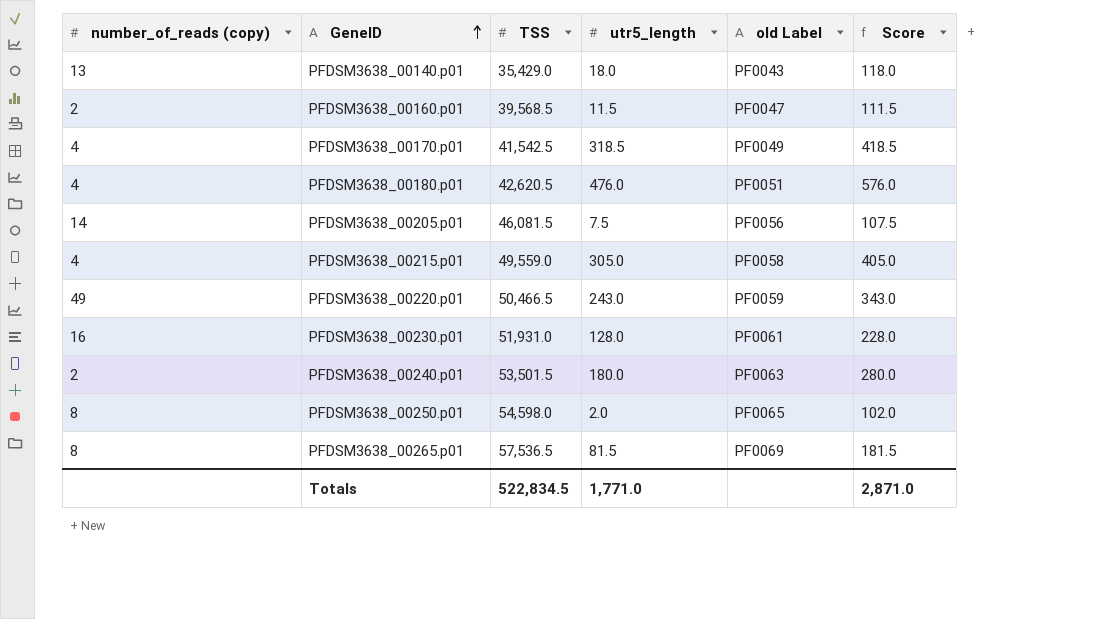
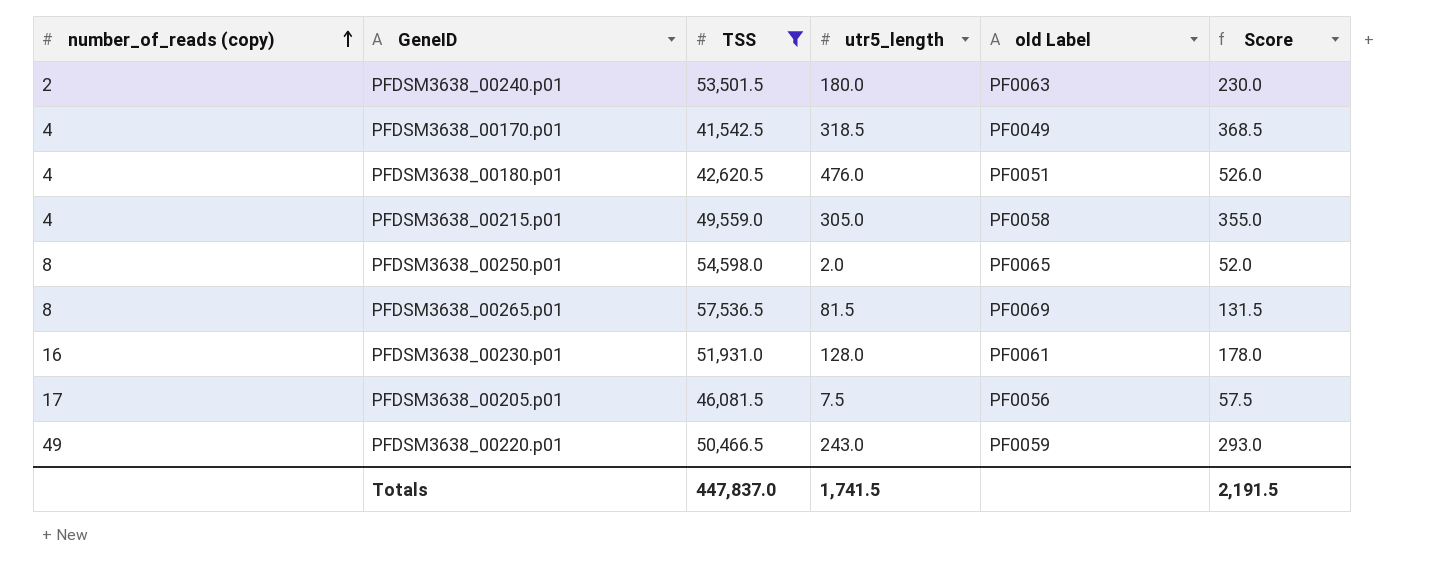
filter: none -> TSS >= 41,542.5
row order: GeneID ascending -> number_of_reads (copy) ascending
column Score | formula: [utr5_length] + 100 -> [utr5_length] + 50
PFDSM3638_00205.p01 | number_of_reads (copy): 14 -> 17
Totals | TSS: 522,834.5 -> 447,837.0
Totals | utr5_length: 1,771.0 -> 1,741.5
Totals | Score: 2,871.0 -> 2,191.5

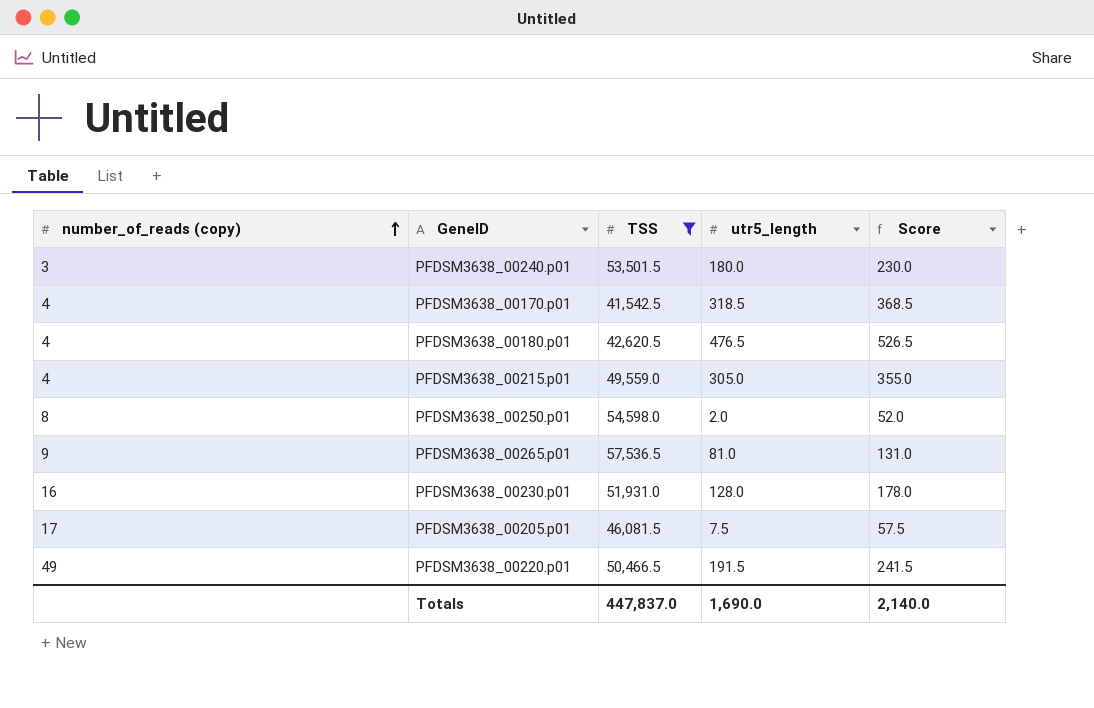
column old Label | position: 5 -> none
PFDSM3638_00240.p01 | number_of_reads (copy): 2 -> 3
PFDSM3638_00180.p01 | utr5_length: 476.0 -> 476.5
PFDSM3638_00180.p01 | Score: 526.0 -> 526.5
PFDSM3638_00265.p01 | number_of_reads (copy): 8 -> 9
PFDSM3638_00265.p01 | utr5_length: 81.5 -> 81.0
PFDSM3638_00265.p01 | Score: 131.5 -> 131.0
PFDSM3638_00220.p01 | utr5_length: 243.0 -> 191.5
PFDSM3638_00220.p01 | Score: 293.0 -> 241.5
Totals | utr5_length: 1,741.5 -> 1,690.0
Totals | Score: 2,191.5 -> 2,140.0

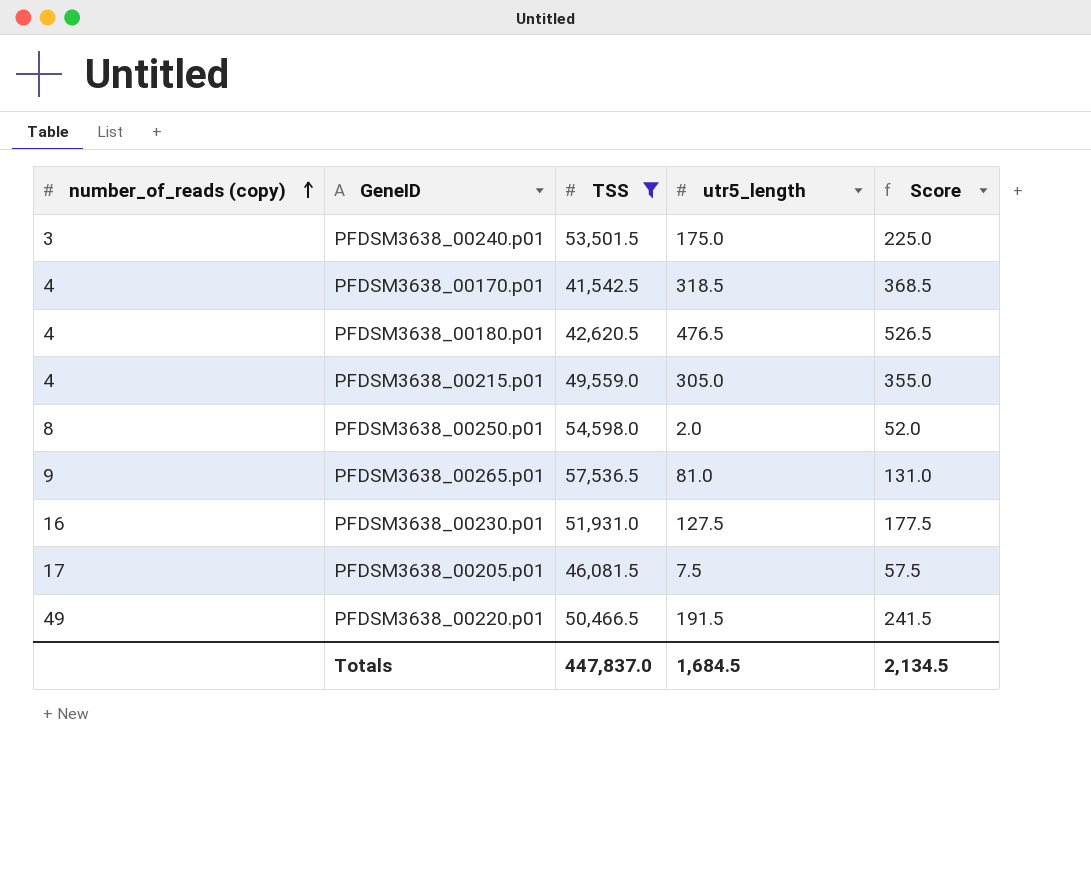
PFDSM3638_00240.p01 | utr5_length: 180.0 -> 175.0
PFDSM3638_00240.p01 | Score: 230.0 -> 225.0
PFDSM3638_00230.p01 | utr5_length: 128.0 -> 127.5
PFDSM3638_00230.p01 | Score: 178.0 -> 177.5
Totals | utr5_length: 1,690.0 -> 1,684.5
Totals | Score: 2,140.0 -> 2,134.5

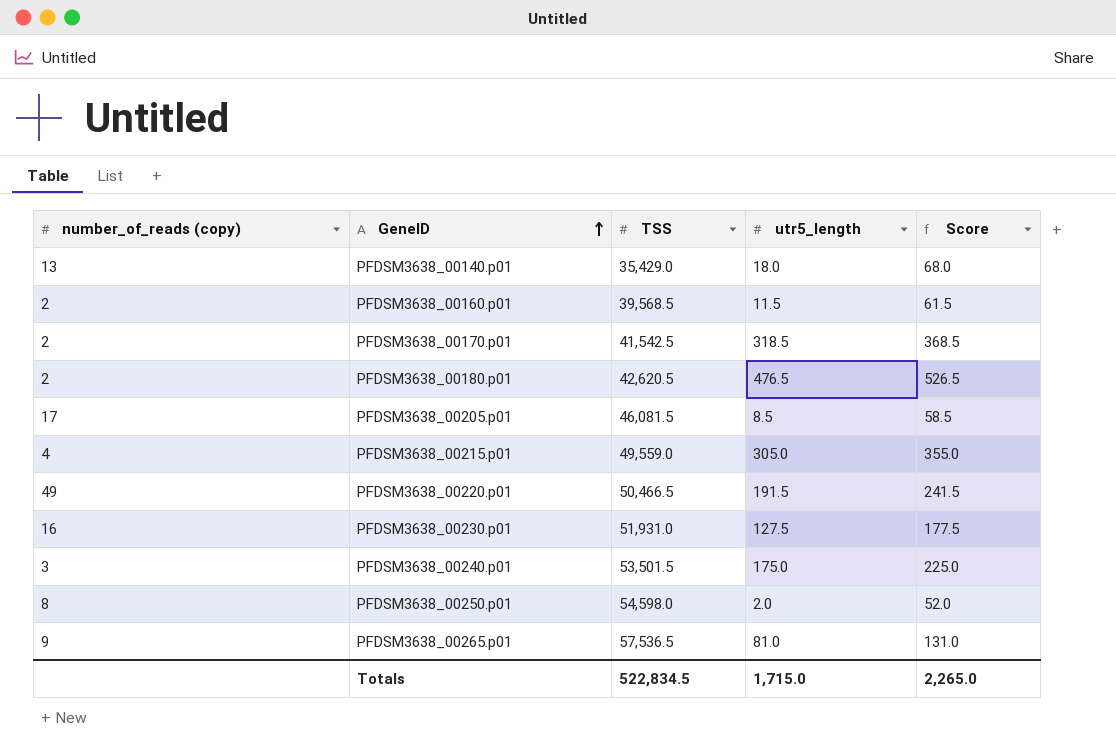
filter: TSS >= 41,542.5 -> none
row order: number_of_reads (copy) ascending -> GeneID ascending
PFDSM3638_00170.p01 | number_of_reads (copy): 4 -> 2
PFDSM3638_00180.p01 | number_of_reads (copy): 4 -> 2
PFDSM3638_00205.p01 | utr5_length: 7.5 -> 8.5
PFDSM3638_00205.p01 | Score: 57.5 -> 58.5
Totals | TSS: 447,837.0 -> 522,834.5
Totals | utr5_length: 1,684.5 -> 1,715.0
Totals | Score: 2,134.5 -> 2,265.0

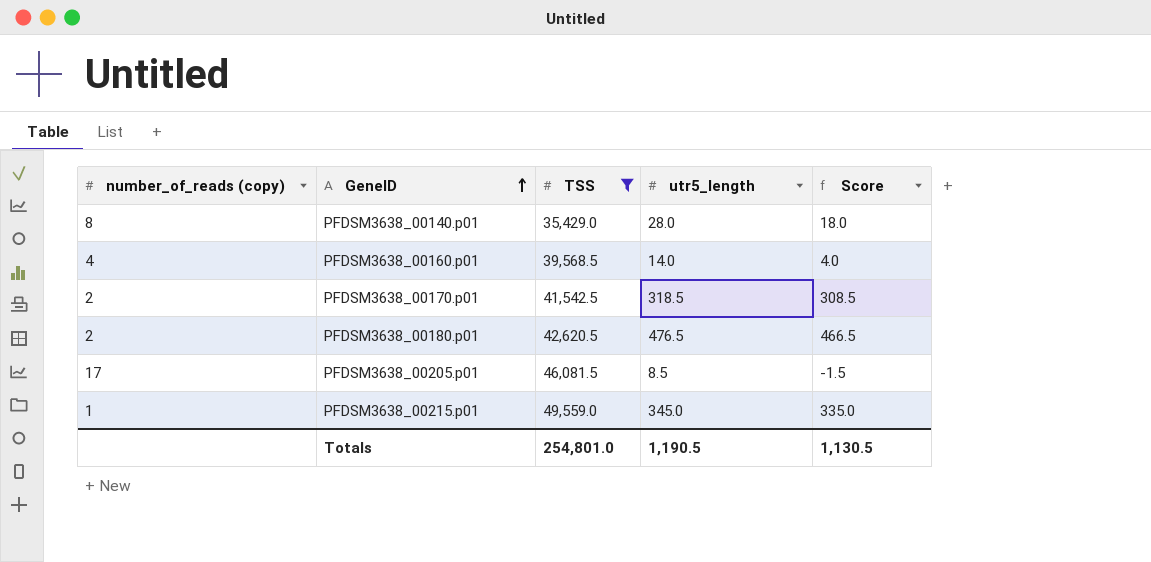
filter: none -> TSS <= 49,559.0
column Score | formula: [utr5_length] + 50 -> [utr5_length] - 10
PFDSM3638_00140.p01 | number_of_reads (copy): 13 -> 8
PFDSM3638_00140.p01 | utr5_length: 18.0 -> 28.0
PFDSM3638_00160.p01 | number_of_reads (copy): 2 -> 4
PFDSM3638_00160.p01 | utr5_length: 11.5 -> 14.0
PFDSM3638_00215.p01 | number_of_reads (copy): 4 -> 1
PFDSM3638_00215.p01 | utr5_length: 305.0 -> 345.0
Totals | TSS: 522,834.5 -> 254,801.0
Totals | utr5_length: 1,715.0 -> 1,190.5
Totals | Score: 2,265.0 -> 1,130.5

